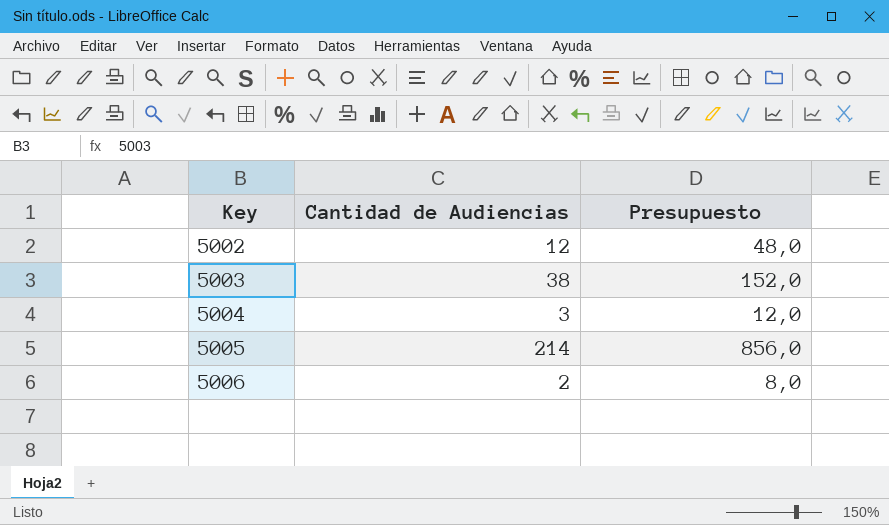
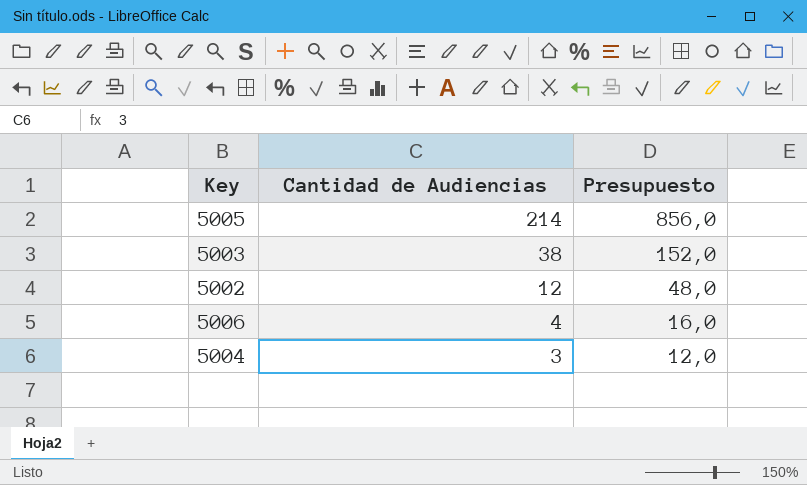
row order: Key ascending -> Cantidad de Audiencias descending
5006 | Cantidad de Audiencias: 2 -> 4
5006 | Presupuesto: 8,0 -> 16,0

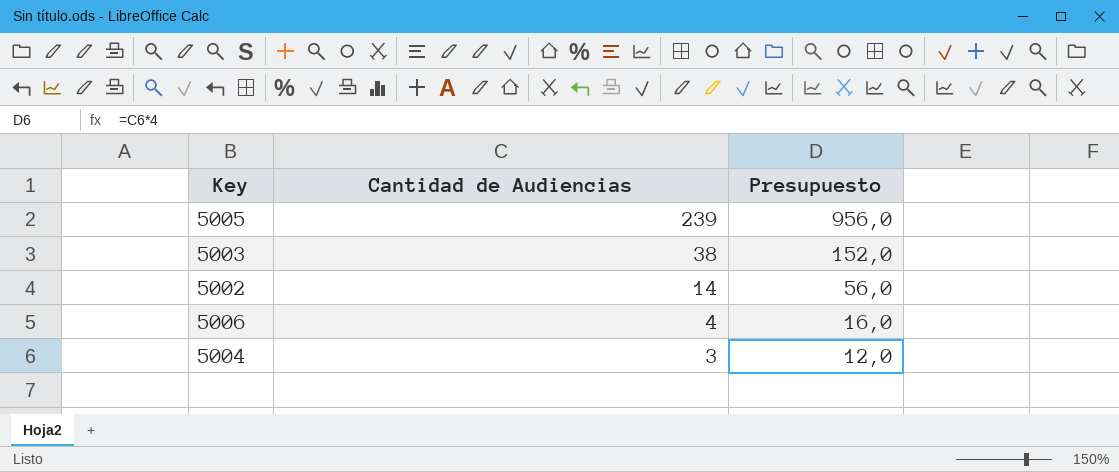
5005 | Cantidad de Audiencias: 214 -> 239
5005 | Presupuesto: 856,0 -> 956,0
5002 | Cantidad de Audiencias: 12 -> 14
5002 | Presupuesto: 48,0 -> 56,0

